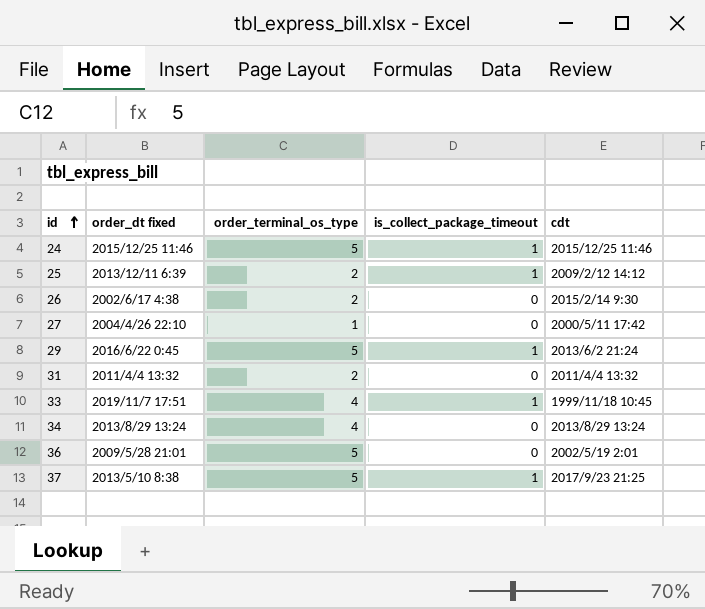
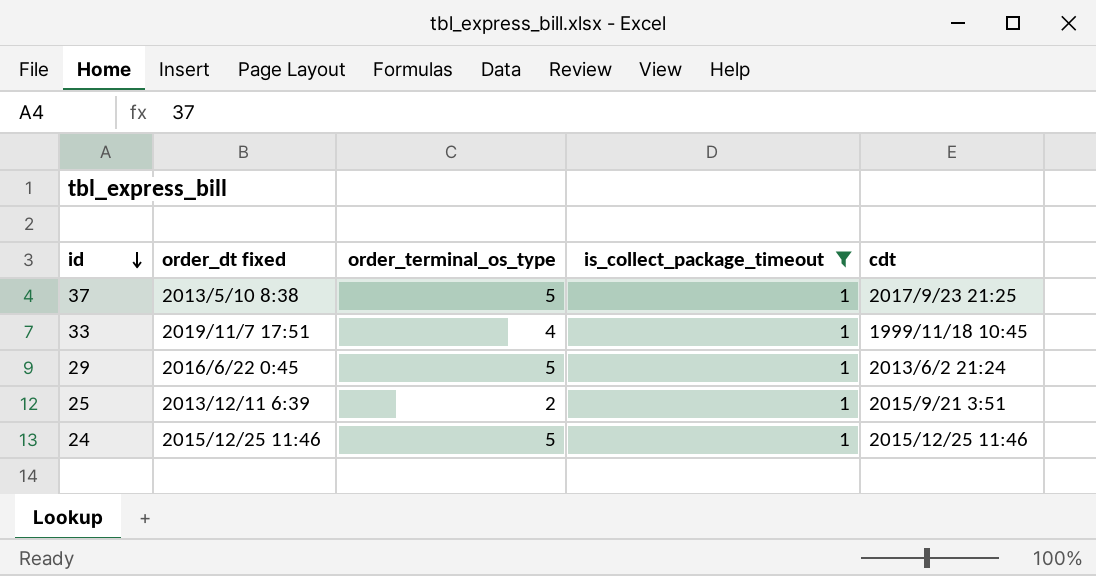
filter: none -> is_collect_package_timeout = 1
row order: id ascending -> id descending
25 | cdt: 2009/2/12 14:12 -> 2015/9/21 3:51

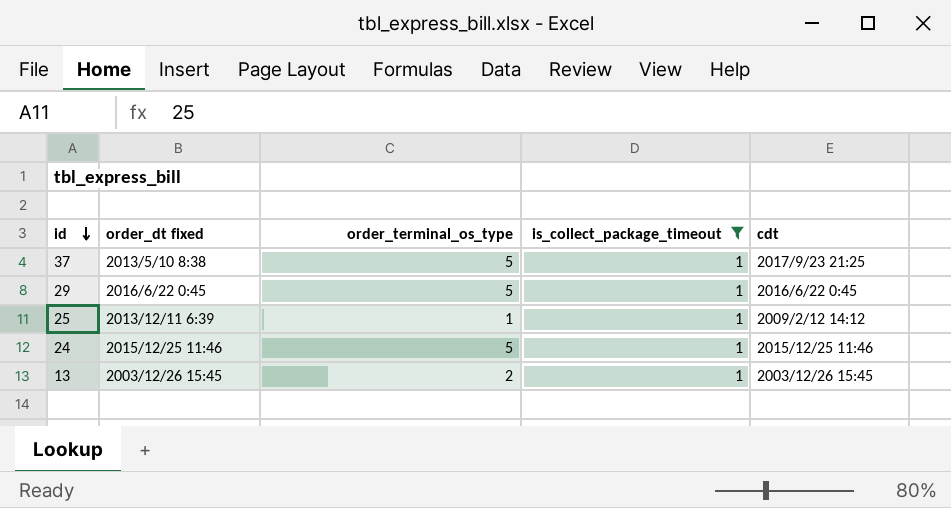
row 33: 2019/11/7 17:51 | 4 | 1 | 1999/11/18 10:45 -> none
29 | cdt: 2013/6/2 21:24 -> 2016/6/22 0:45
25 | order_terminal_os_type: 2 -> 1
25 | cdt: 2015/9/21 3:51 -> 2009/2/12 14:12
row 13: none -> 2003/12/26 15:45 | 2 | 1 | 2003/12/26 15:45

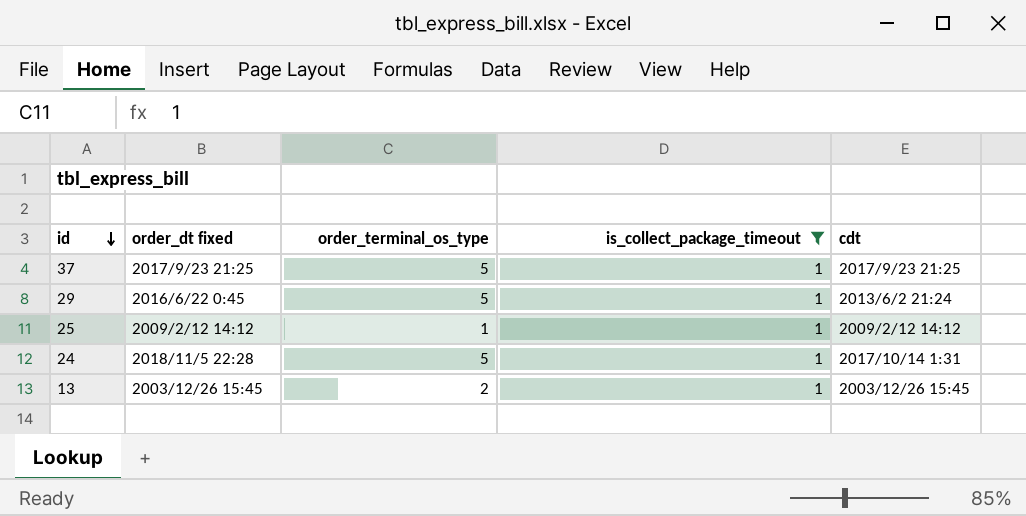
37 | order_dt fixed: 2013/5/10 8:38 -> 2017/9/23 21:25
29 | cdt: 2016/6/22 0:45 -> 2013/6/2 21:24
25 | order_dt fixed: 2013/12/11 6:39 -> 2009/2/12 14:12
24 | order_dt fixed: 2015/12/25 11:46 -> 2018/11/5 22:28
24 | cdt: 2015/12/25 11:46 -> 2017/10/14 1:31

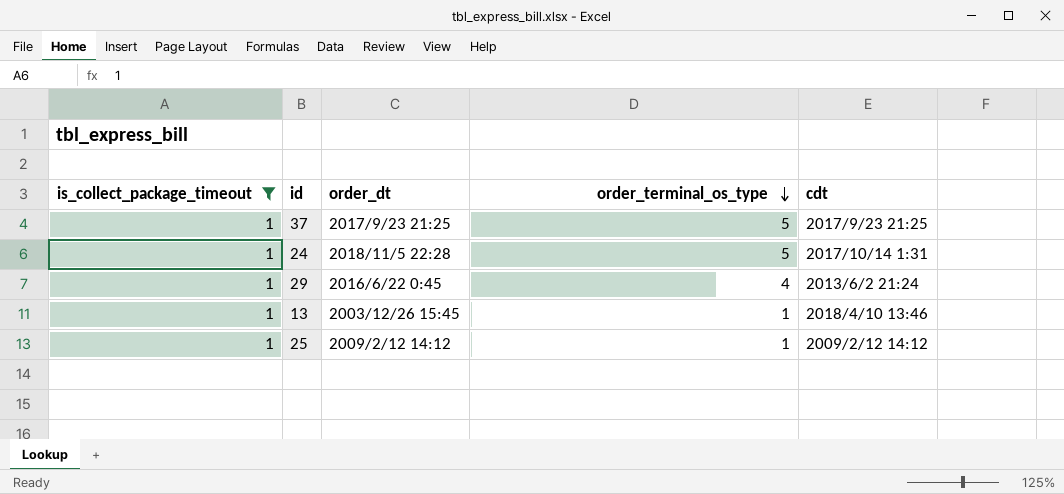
row order: id descending -> order_terminal_os_type descending
column is_collect_package_timeout | position: 4 -> 1
column name: order_dt fixed -> order_dt
29 | order_terminal_os_type: 5 -> 4
13 | order_terminal_os_type: 2 -> 1
13 | cdt: 2003/12/26 15:45 -> 2018/4/10 13:46

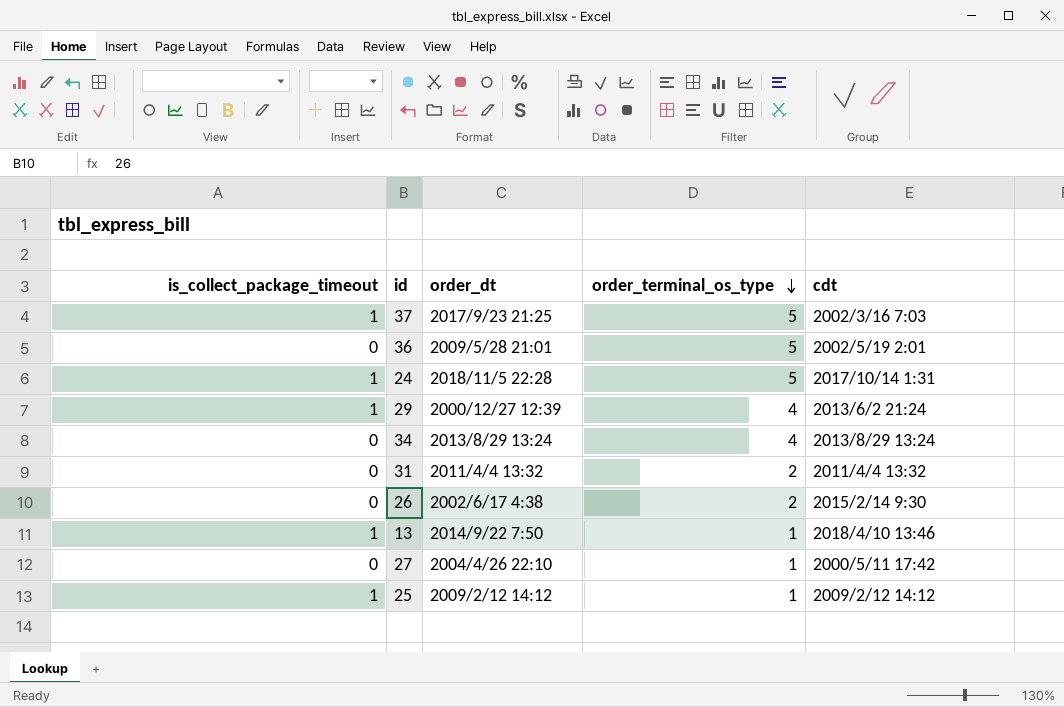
filter: is_collect_package_timeout = 1 -> none
37 | cdt: 2017/9/23 21:25 -> 2002/3/16 7:03
29 | order_dt: 2016/6/22 0:45 -> 2000/12/27 12:39
13 | order_dt: 2003/12/26 15:45 -> 2014/9/22 7:50

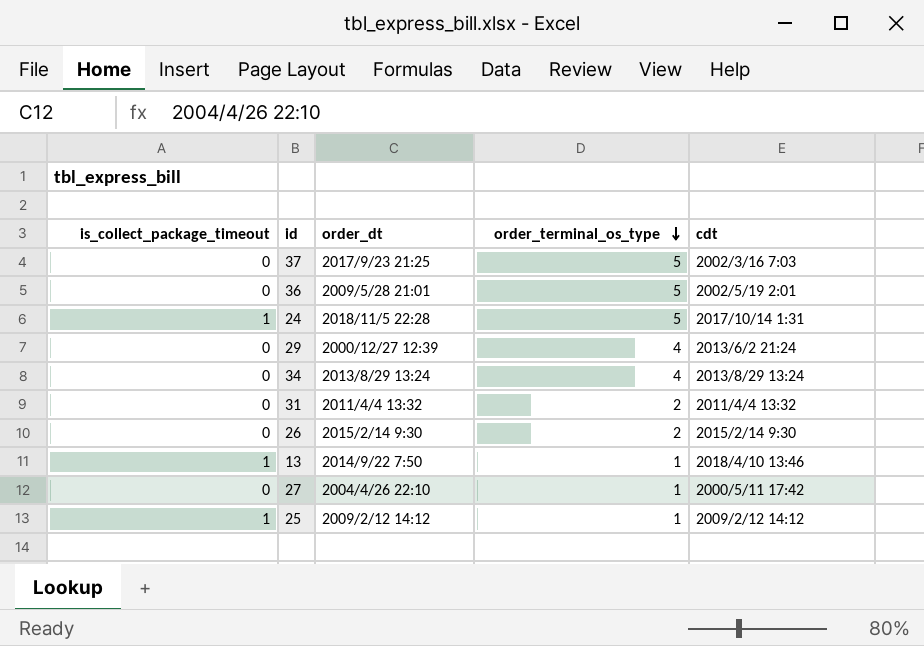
37 | is_collect_package_timeout: 1 -> 0
29 | is_collect_package_timeout: 1 -> 0
26 | order_dt: 2002/6/17 4:38 -> 2015/2/14 9:30

